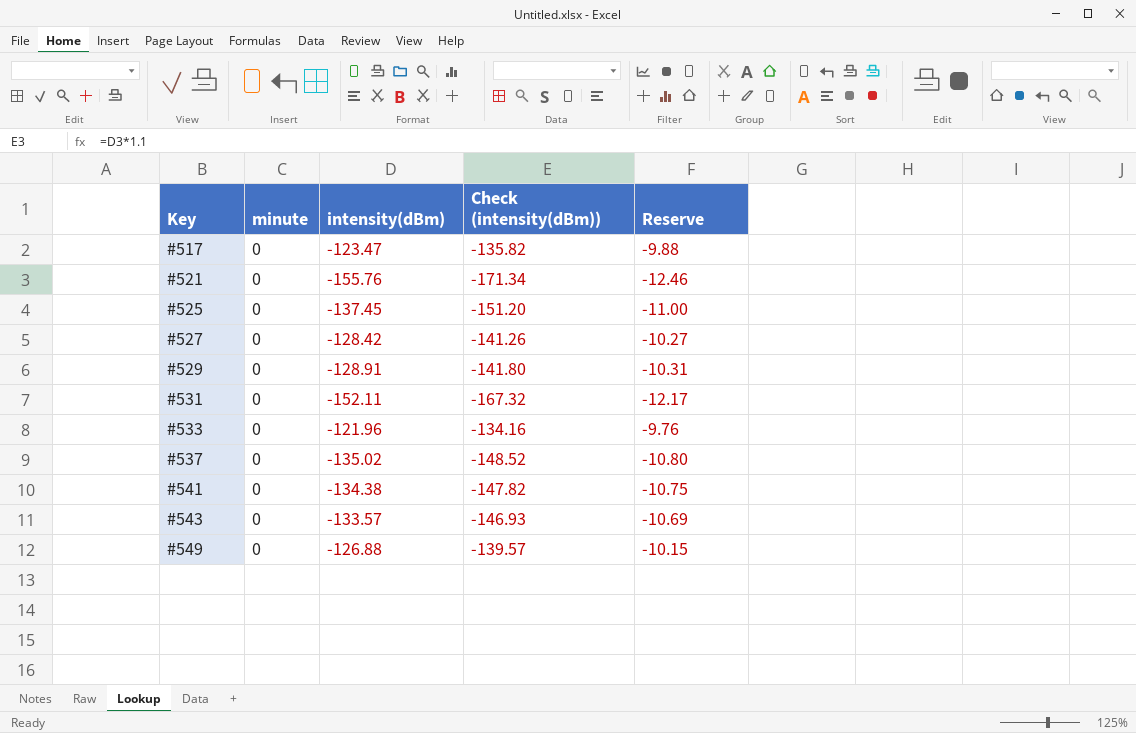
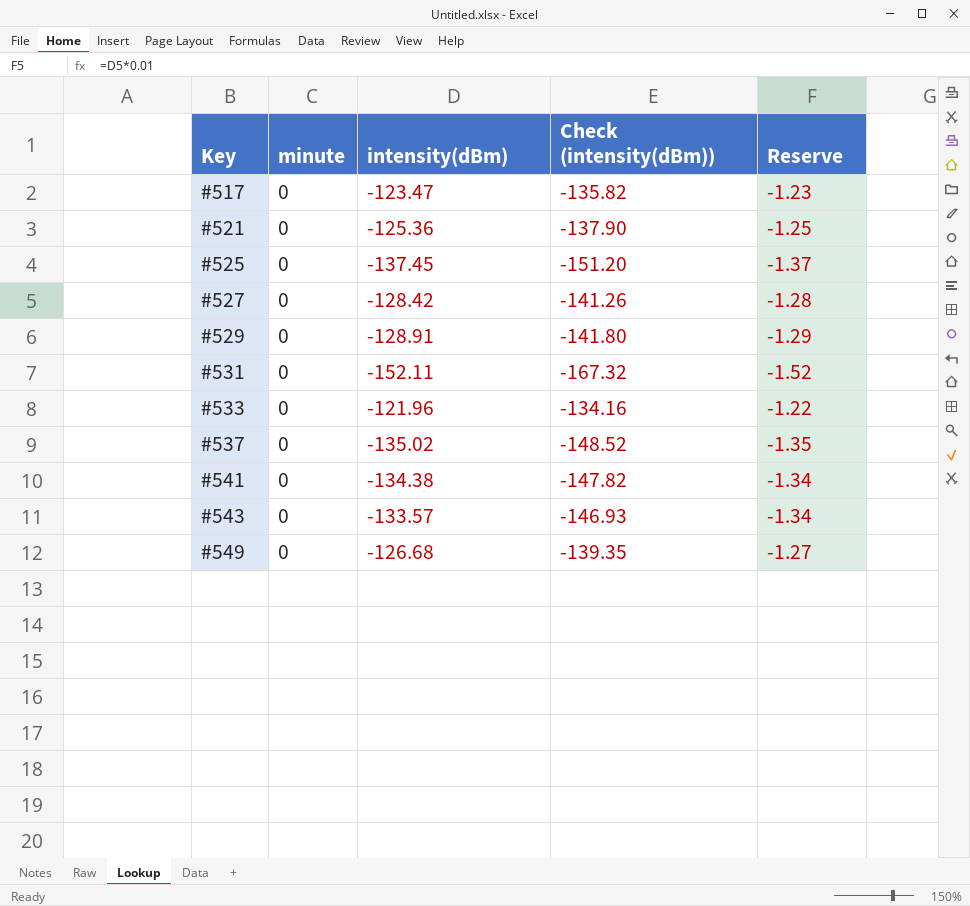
column Reserve | formula: [intensity(dBm)] * 0.08 -> [intensity(dBm)] * 0.01
#521 | intensity(dBm): -155.76 -> -125.36
#521 | Check (intensity(dBm)): -171.34 -> -137.90
#549 | intensity(dBm): -126.88 -> -126.68
#549 | Check (intensity(dBm)): -139.57 -> -139.35

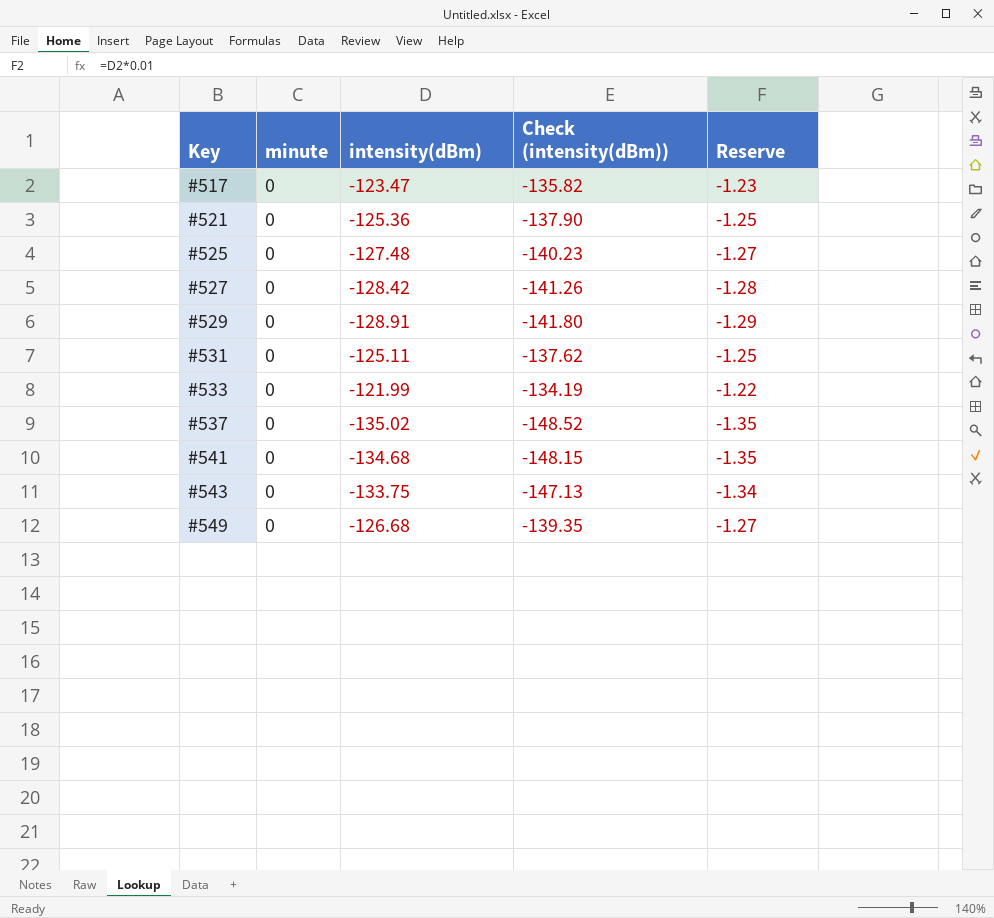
#525 | intensity(dBm): -137.45 -> -127.48
#525 | Check (intensity(dBm)): -151.20 -> -140.23
#525 | Reserve: -1.37 -> -1.27
#531 | intensity(dBm): -152.11 -> -125.11
#531 | Check (intensity(dBm)): -167.32 -> -137.62
#531 | Reserve: -1.52 -> -1.25
#533 | intensity(dBm): -121.96 -> -121.99
#533 | Check (intensity(dBm)): -134.16 -> -134.19
#541 | intensity(dBm): -134.38 -> -134.68
#541 | Check (intensity(dBm)): -147.82 -> -148.15
#541 | Reserve: -1.34 -> -1.35
#543 | intensity(dBm): -133.57 -> -133.75
#543 | Check (intensity(dBm)): -146.93 -> -147.13

